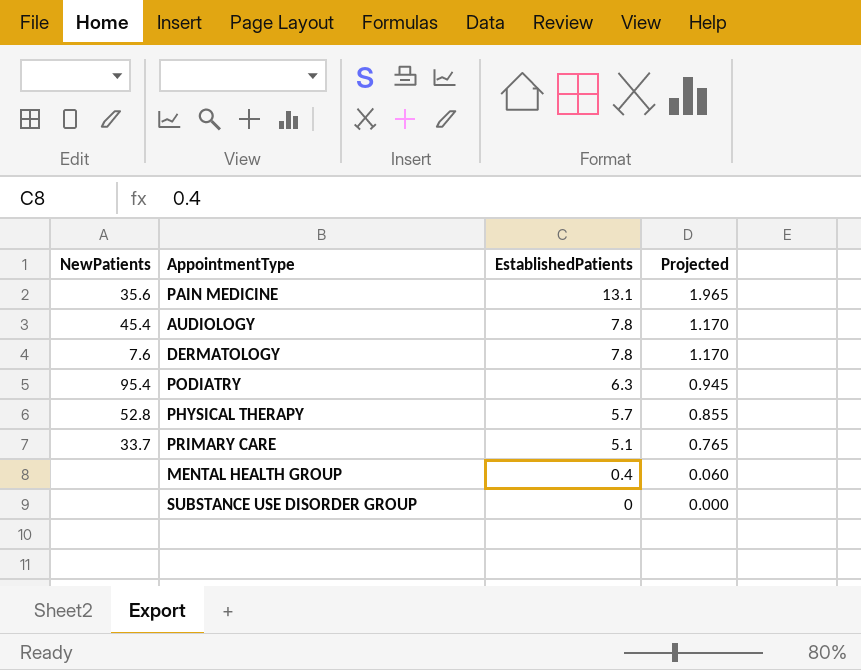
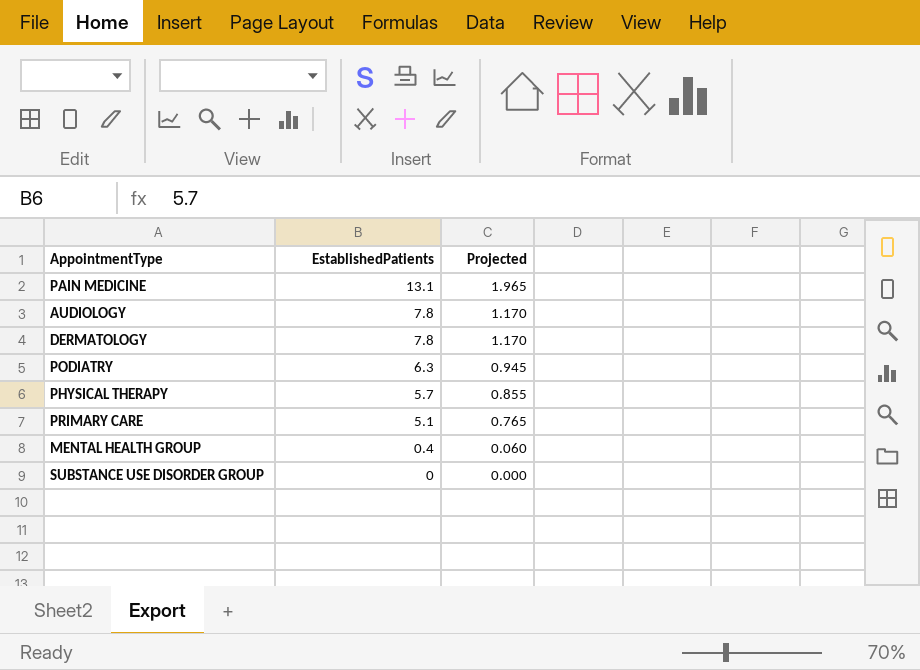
column NewPatients | position: 1 -> none

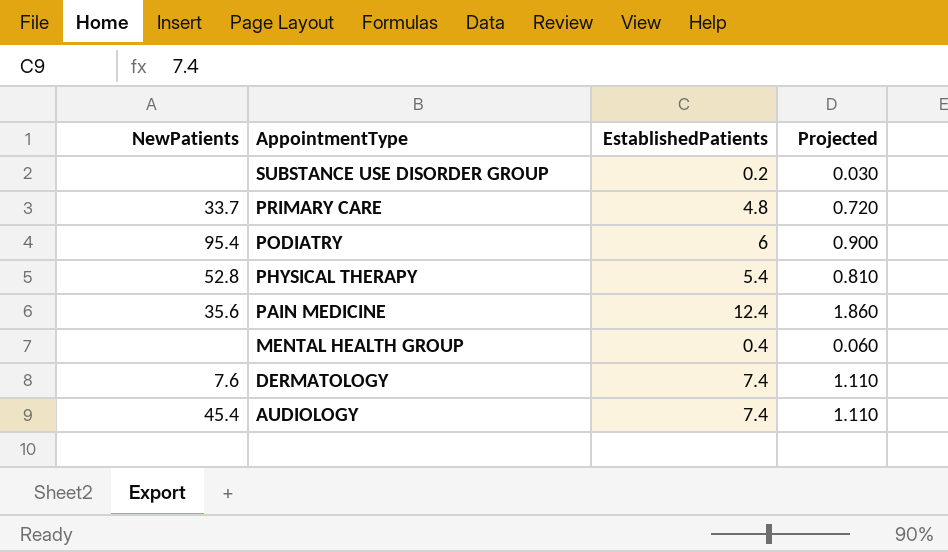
row order: EstablishedPatients descending -> AppointmentType descending
column NewPatients | position: none -> 1
SUBSTANCE USE DISORDER GROUP | EstablishedPatients: 0 -> 0.2
SUBSTANCE USE DISORDER GROUP | Projected: 0.000 -> 0.030
PRIMARY CARE | EstablishedPatients: 5.1 -> 4.8
PRIMARY CARE | Projected: 0.765 -> 0.720
PODIATRY | EstablishedPatients: 6.3 -> 6
PODIATRY | Projected: 0.945 -> 0.900
PHYSICAL THERAPY | EstablishedPatients: 5.7 -> 5.4
PHYSICAL THERAPY | Projected: 0.855 -> 0.810
PAIN MEDICINE | EstablishedPatients: 13.1 -> 12.4
PAIN MEDICINE | Projected: 1.965 -> 1.860
DERMATOLOGY | EstablishedPatients: 7.8 -> 7.4
DERMATOLOGY | Projected: 1.170 -> 1.110
AUDIOLOGY | EstablishedPatients: 7.8 -> 7.4
AUDIOLOGY | Projected: 1.170 -> 1.110

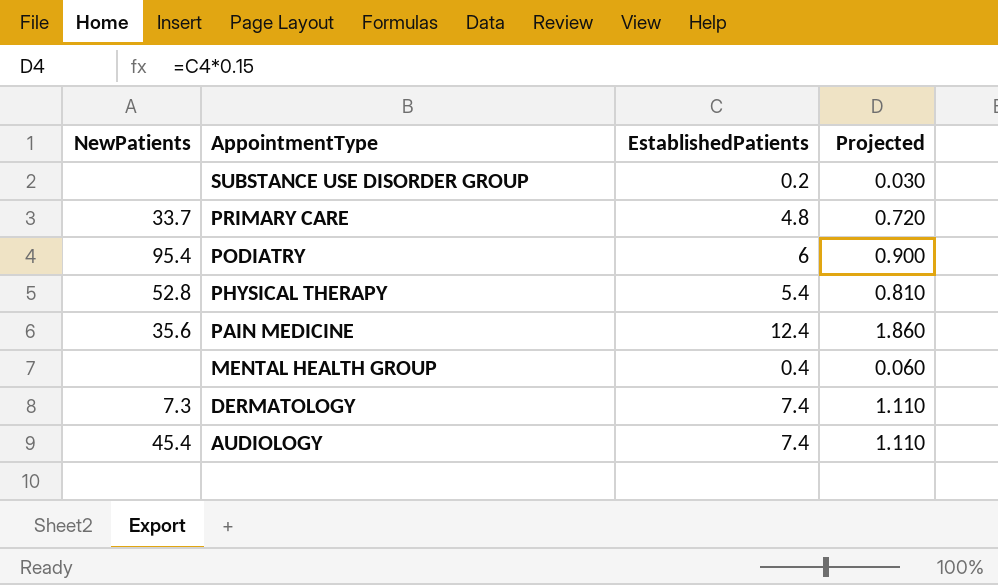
DERMATOLOGY | NewPatients: 7.6 -> 7.3

